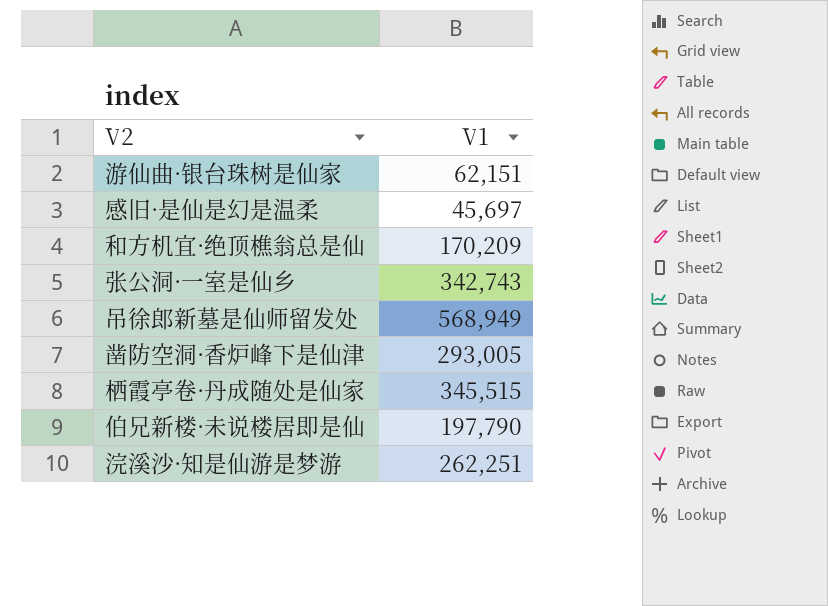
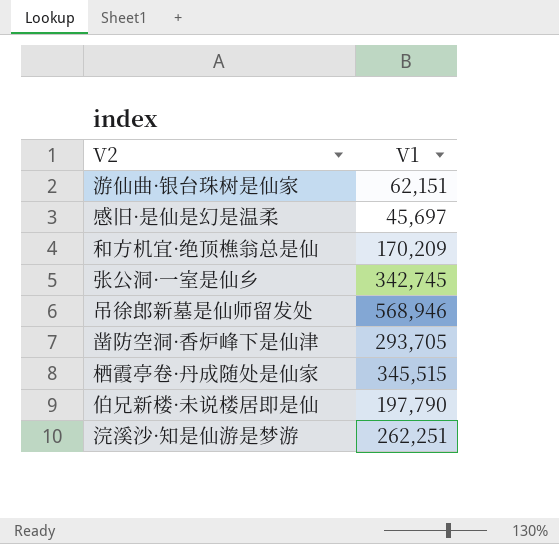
张公洞·一室是仙乡 | V1: 342,743 -> 342,745
吊徐郎新墓是仙师留发处 | V1: 568,949 -> 568,946
凿防空洞·香炉峰下是仙津 | V1: 293,005 -> 293,705

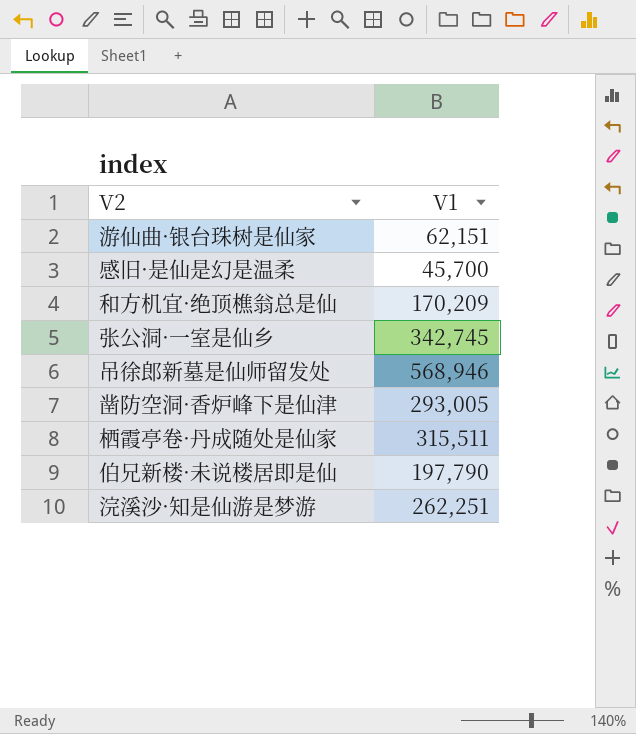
感旧·是仙是幻是温柔 | V1: 45,697 -> 45,700
凿防空洞·香炉峰下是仙津 | V1: 293,705 -> 293,005
栖霞亭卷·丹成随处是仙家 | V1: 345,515 -> 315,511

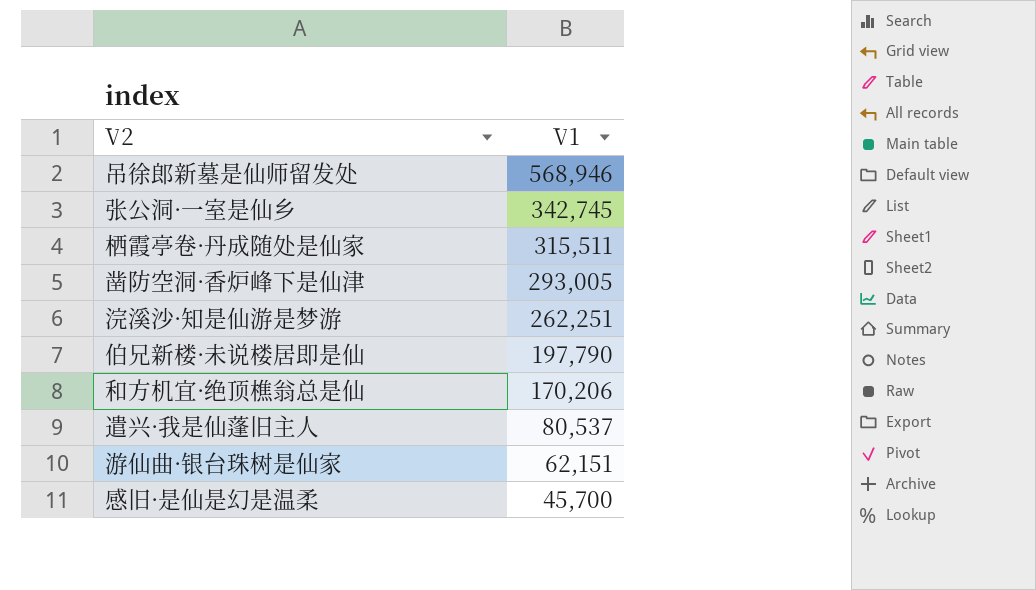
row order: none -> V1 descending
和方机宜·绝顶樵翁总是仙 | V1: 170,209 -> 170,206
row 遣兴·我是仙蓬旧主人: none -> 80,537

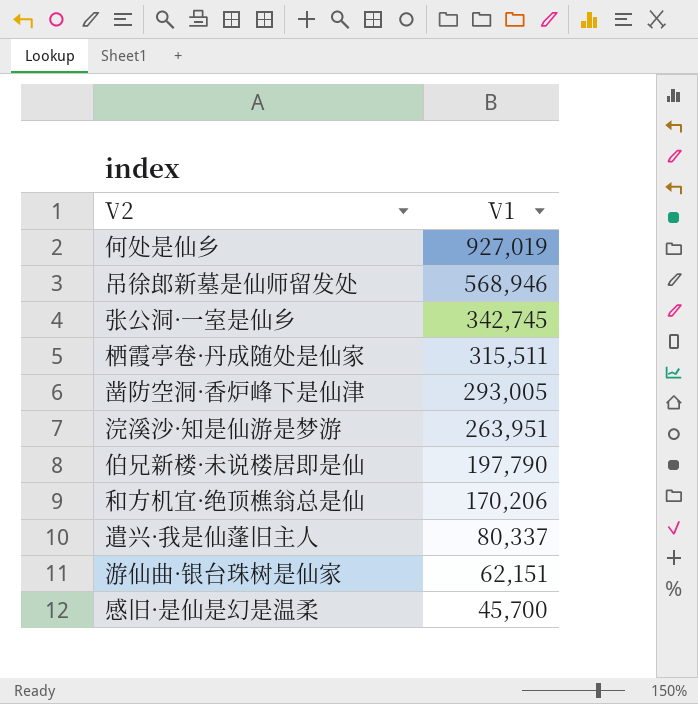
row 何处是仙乡: none -> 927,019
浣溪沙·知是仙游是梦游 | V1: 262,251 -> 263,951
遣兴·我是仙蓬旧主人 | V1: 80,537 -> 80,337

